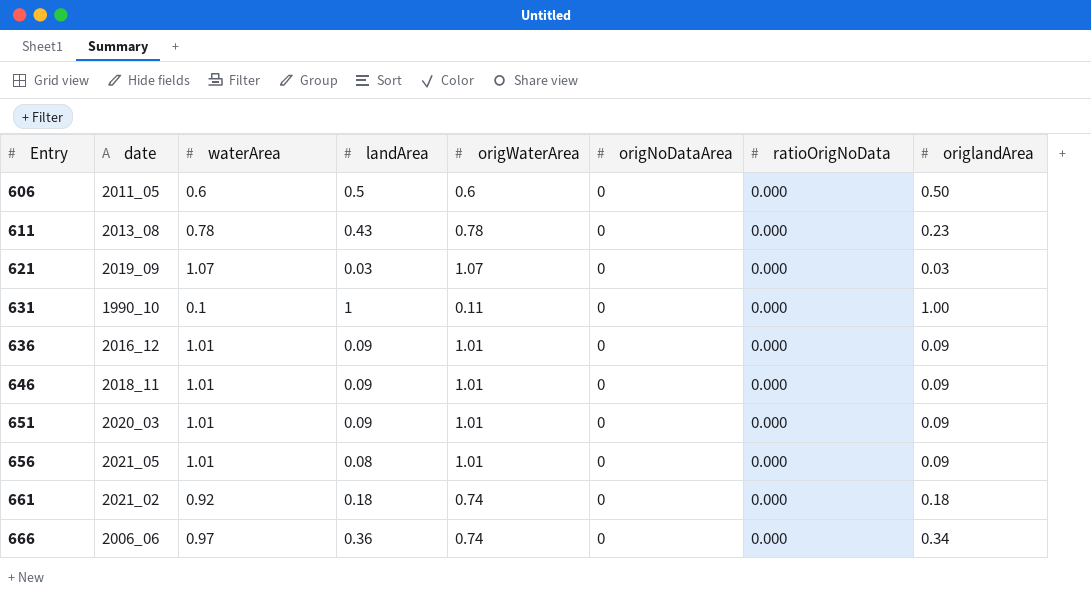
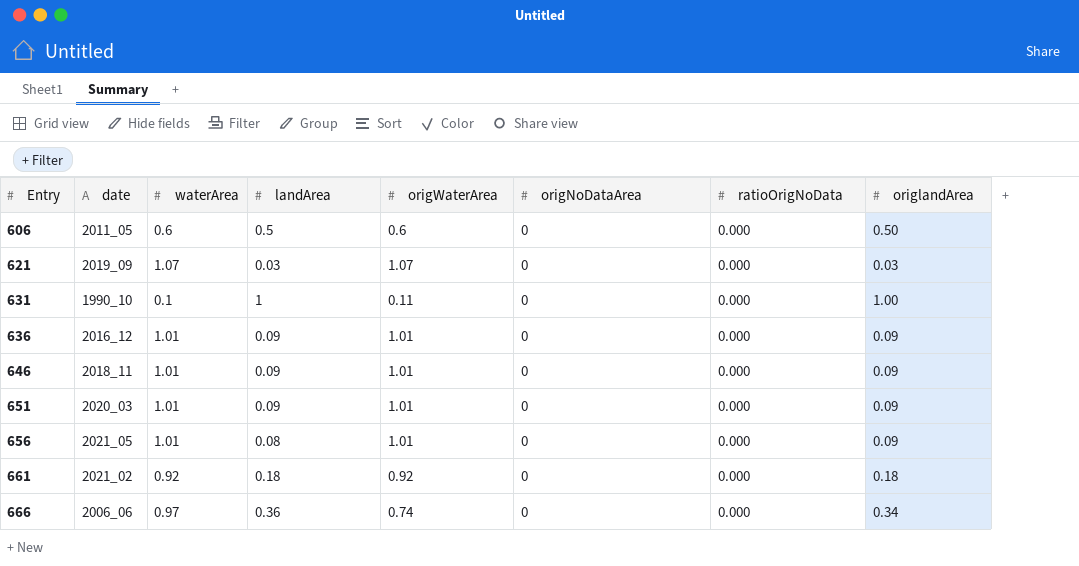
row 611: 2013_08 | 0.78 | 0.43 | 0.78 | 0 | 0.000 | 0.23 -> none
661 | origWaterArea: 0.74 -> 0.92

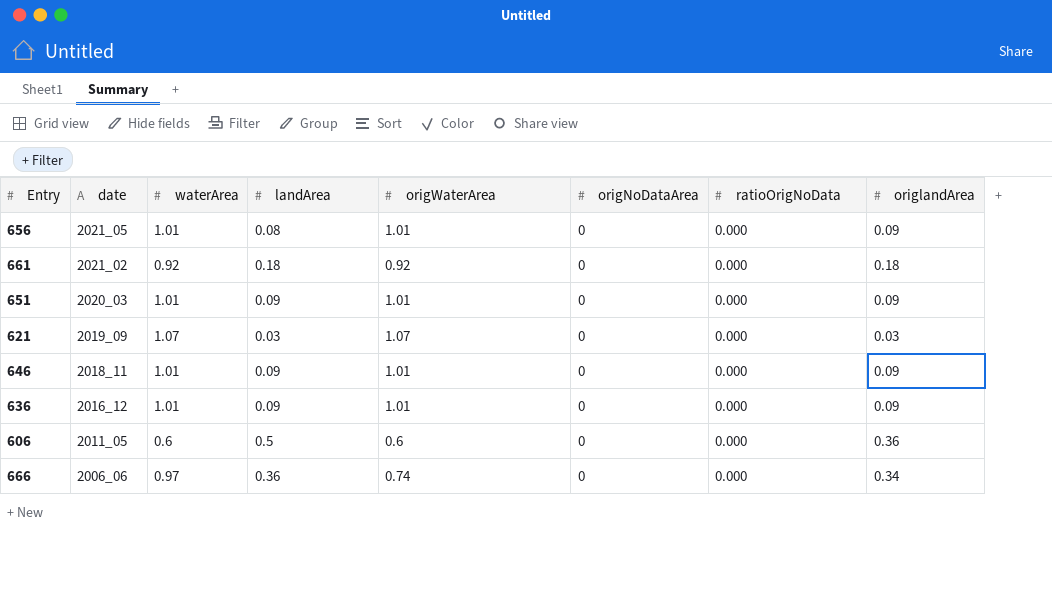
row order: Entry ascending -> date descending
row 631: 1990_10 | 0.1 | 1 | 0.11 | 0 | 0.000 | 1.00 -> none
606 | origlandArea: 0.50 -> 0.36

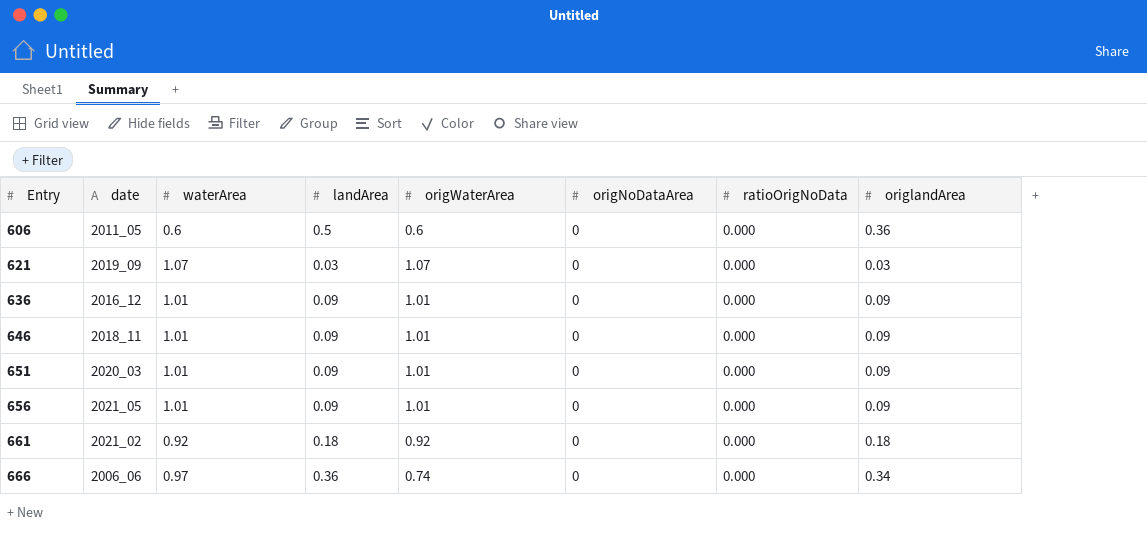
row order: date descending -> Entry ascending
656 | landArea: 0.08 -> 0.09

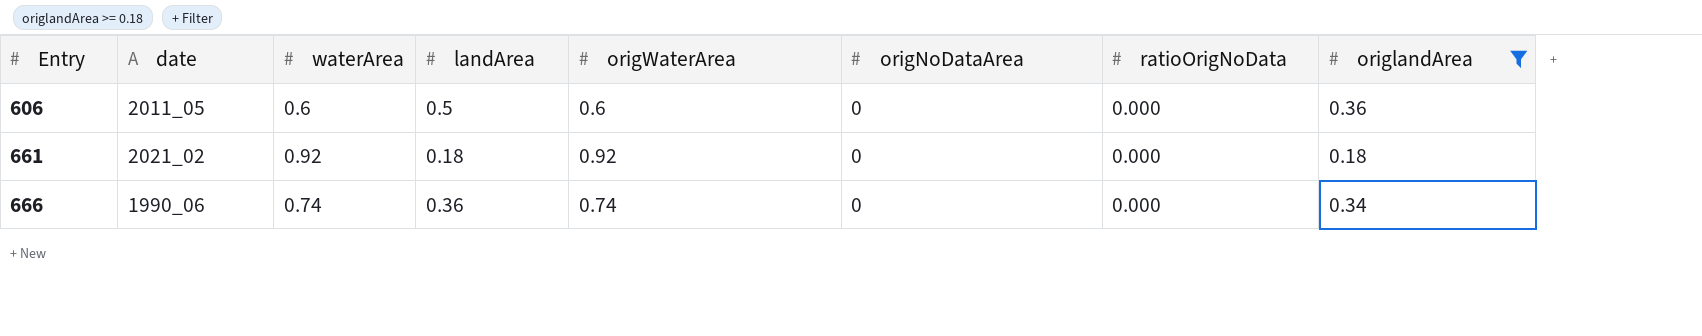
filter: none -> origlandArea >= 0.18
666 | date: 2006_06 -> 1990_06
666 | waterArea: 0.97 -> 0.74

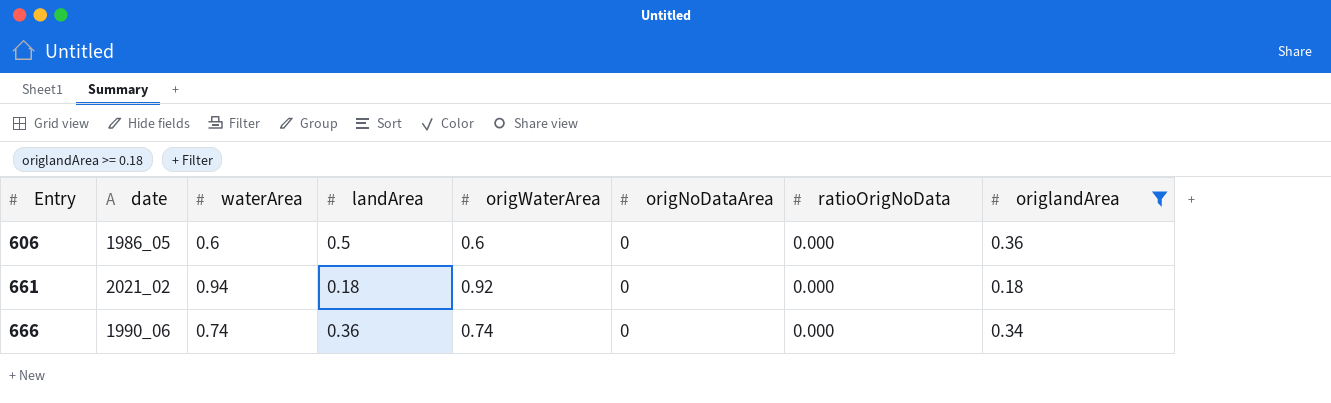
606 | date: 2011_05 -> 1986_05
661 | waterArea: 0.92 -> 0.94

